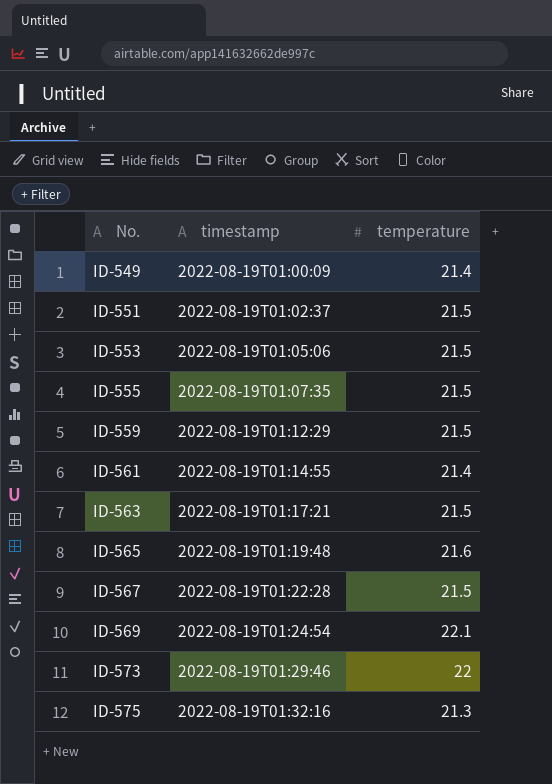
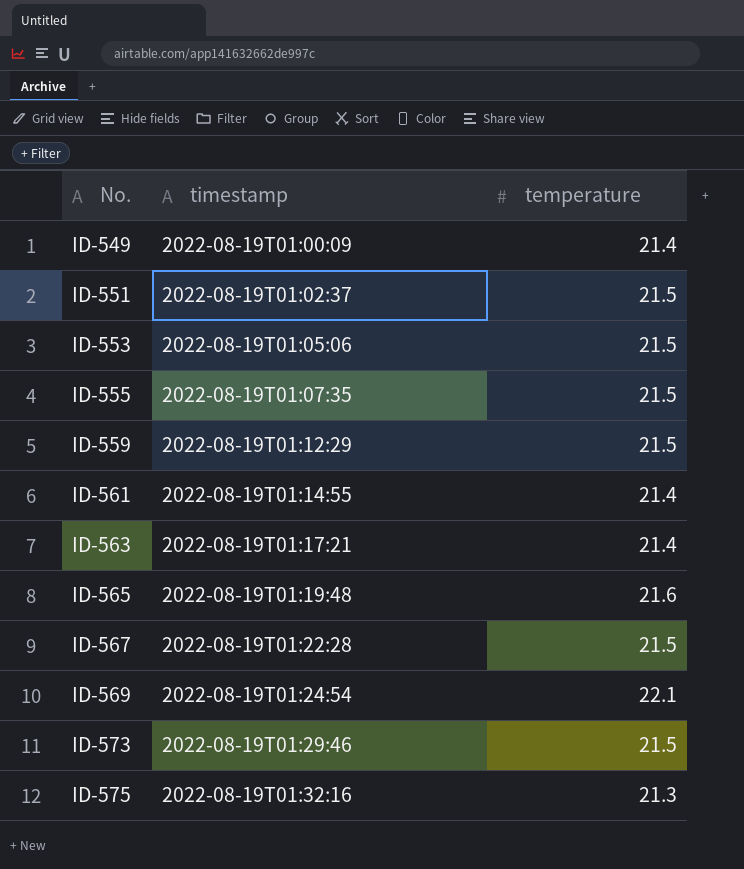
ID-563 | temperature: 21.5 -> 21.4
ID-573 | temperature: 22 -> 21.5

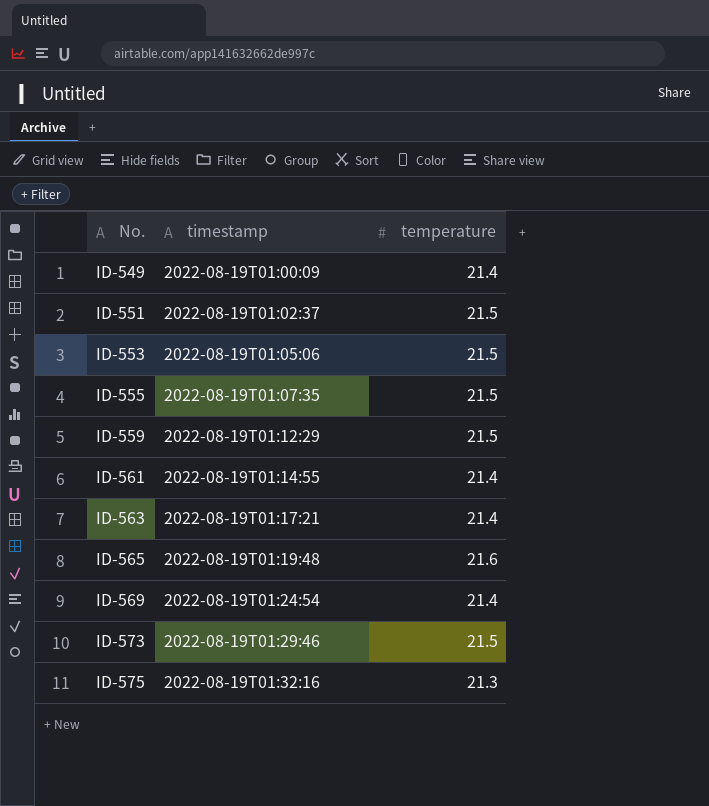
row ID-567: 2022-08-19T01:22:28 | 21.5 -> none
ID-569 | temperature: 22.1 -> 21.4

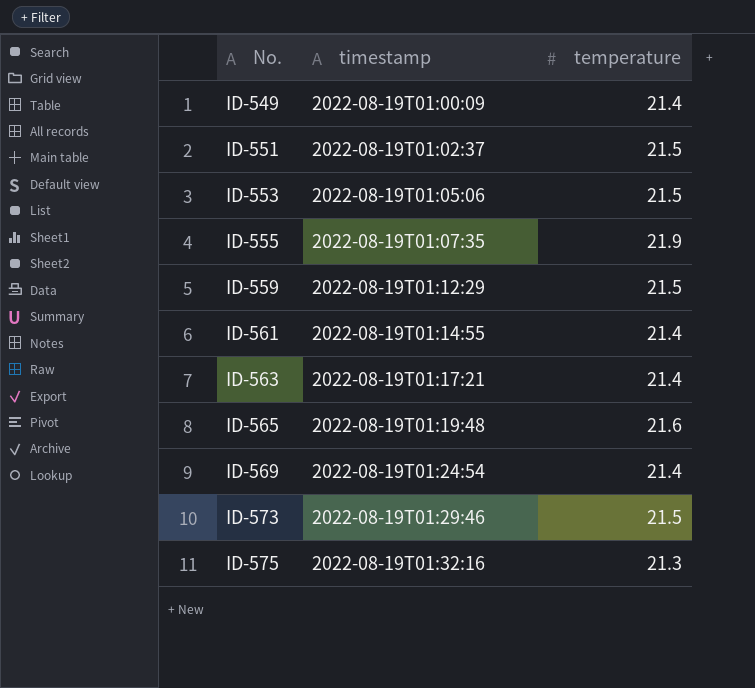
ID-555 | temperature: 21.5 -> 21.9

